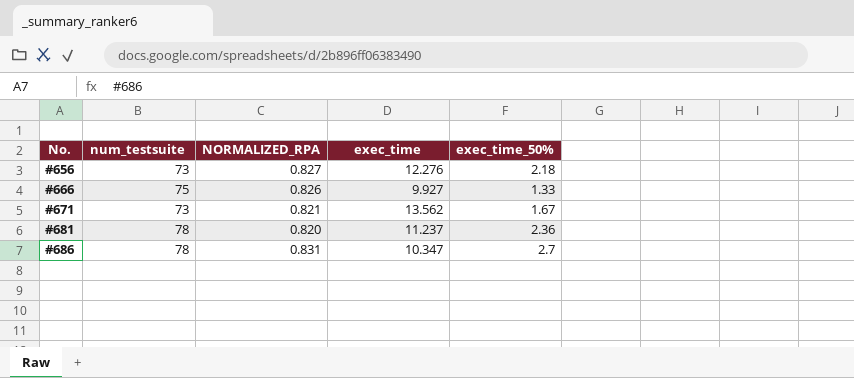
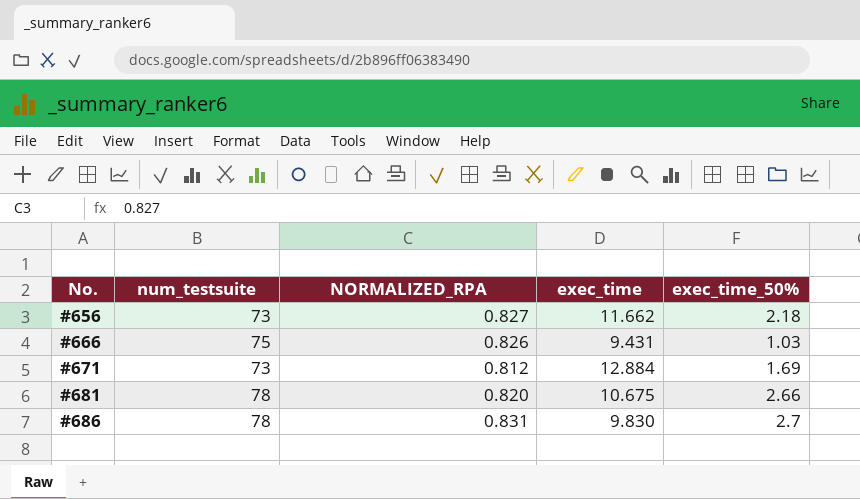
#656 | exec_time: 12.276 -> 11.662
#666 | exec_time: 9.927 -> 9.431
#666 | exec_time_50%: 1.33 -> 1.03
#671 | NORMALIZED_RPA: 0.821 -> 0.812
#671 | exec_time: 13.562 -> 12.884
#671 | exec_time_50%: 1.67 -> 1.69
#681 | exec_time: 11.237 -> 10.675
#681 | exec_time_50%: 2.36 -> 2.66
#686 | exec_time: 10.347 -> 9.830

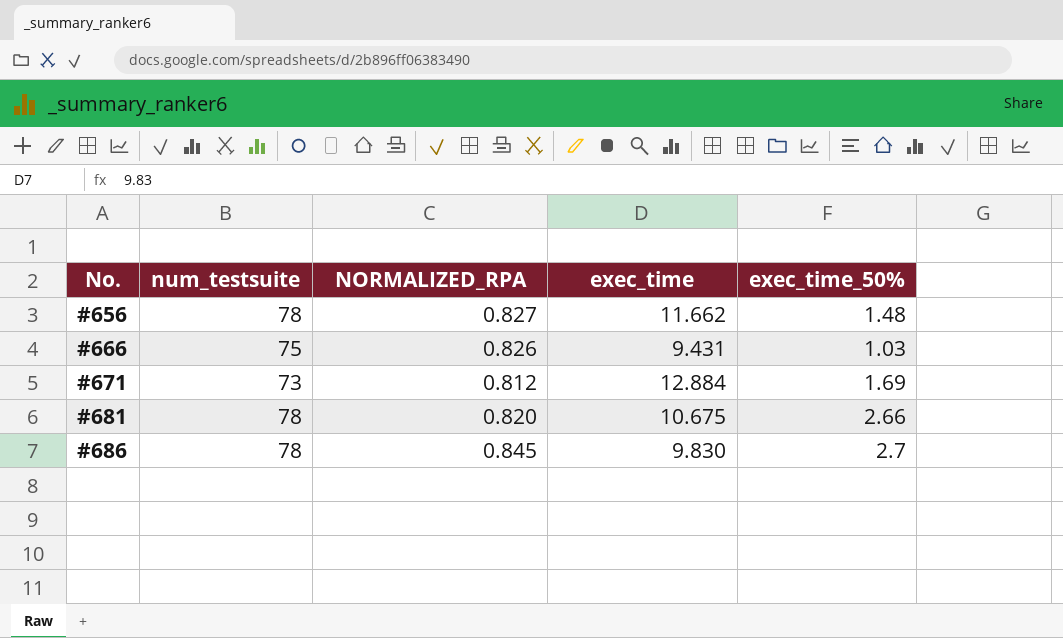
#656 | num_testsuite: 73 -> 78
#656 | exec_time_50%: 2.18 -> 1.48
#686 | NORMALIZED_RPA: 0.831 -> 0.845

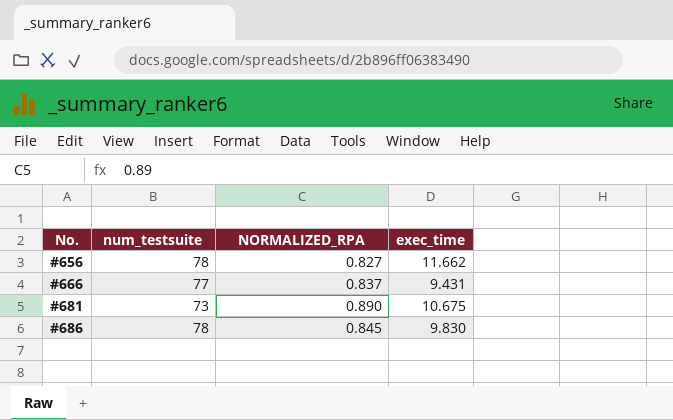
column exec_time_50% | position: 5 -> none
row #671: 73 | 0.812 | 12.884 | 1.69 -> none
#666 | num_testsuite: 75 -> 77
#666 | NORMALIZED_RPA: 0.826 -> 0.837
#681 | num_testsuite: 78 -> 73
#681 | NORMALIZED_RPA: 0.820 -> 0.890

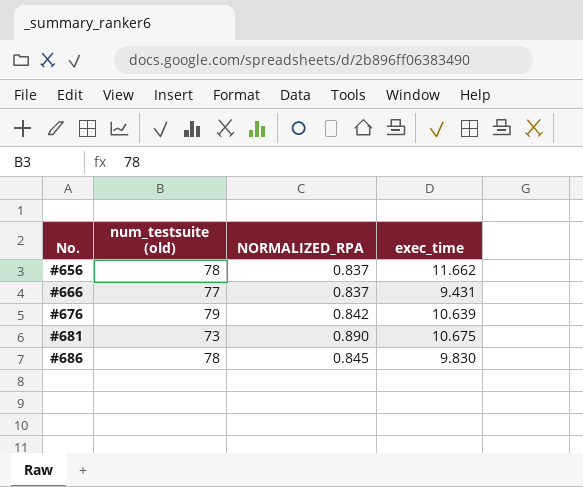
column name: num_testsuite -> num_testsuite (old)
#656 | NORMALIZED_RPA: 0.827 -> 0.837
row #676: none -> 79 | 0.842 | 10.639

